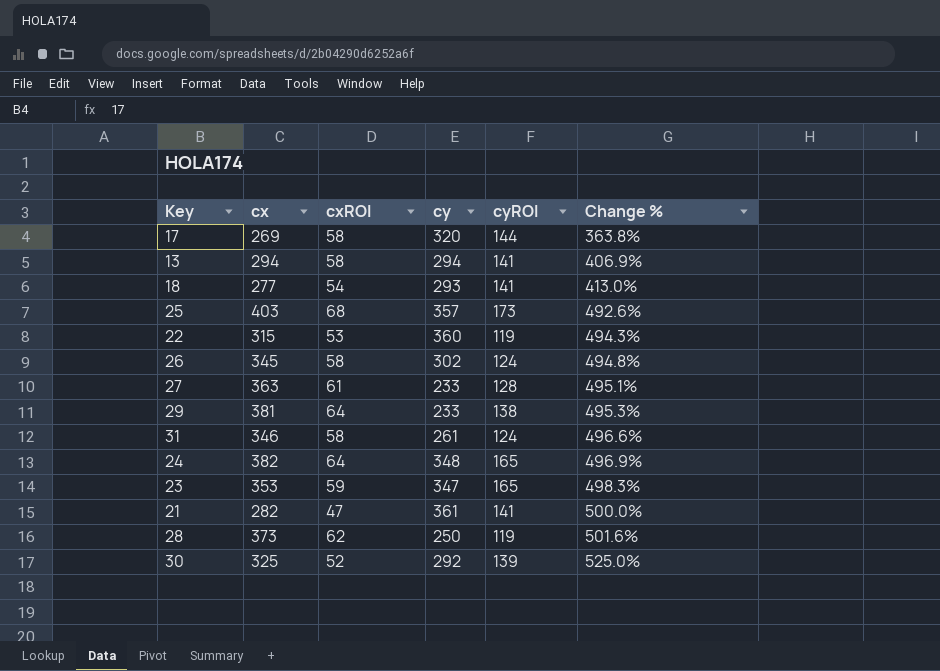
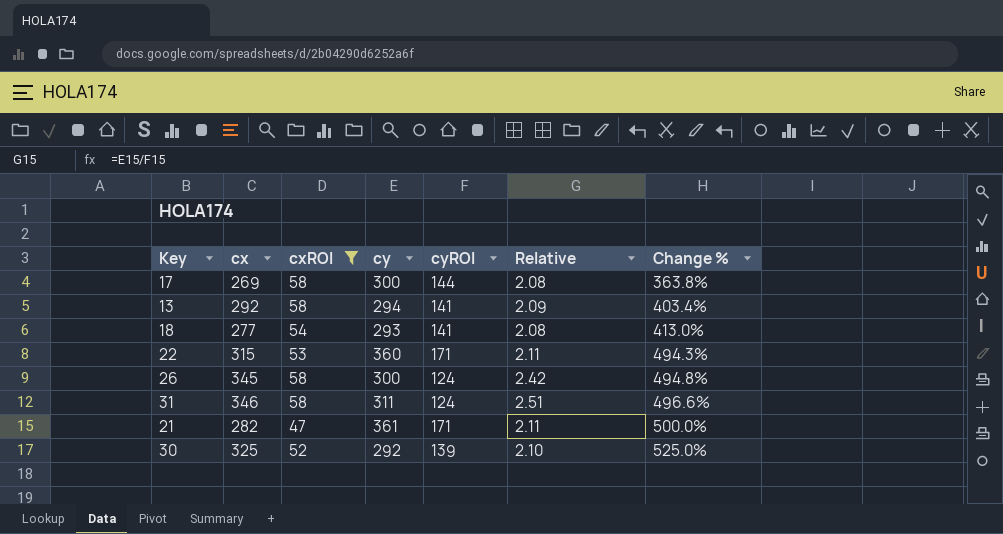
filter: none -> cxROI <= 58
column Relative | formula: none -> [cy] / [cyROI]
17 | cy: 320 -> 300
13 | cx: 294 -> 292
13 | Change %: 406.9% -> 403.4%
22 | cyROI: 119 -> 171
26 | cy: 302 -> 300
31 | cy: 261 -> 311
21 | cyROI: 141 -> 171

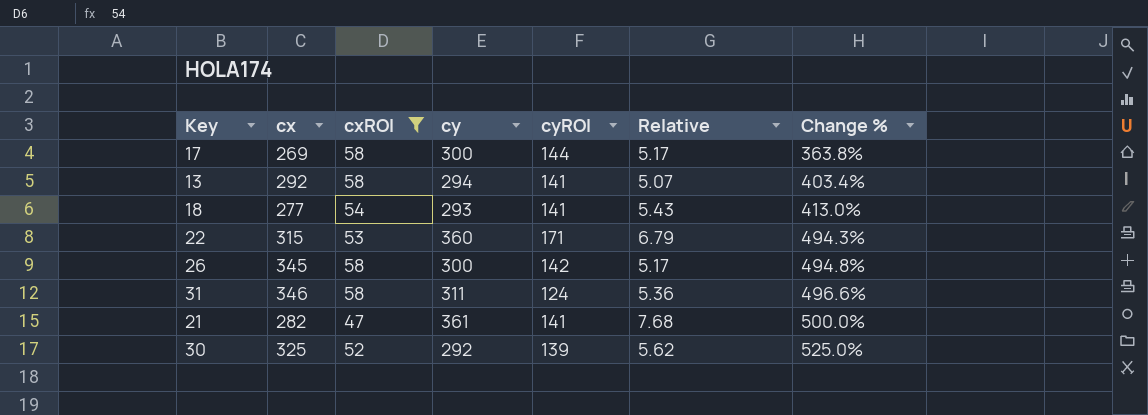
column Relative | formula: [cy] / [cyROI] -> [cy] / [cxROI]
26 | cyROI: 124 -> 142
21 | cyROI: 171 -> 141

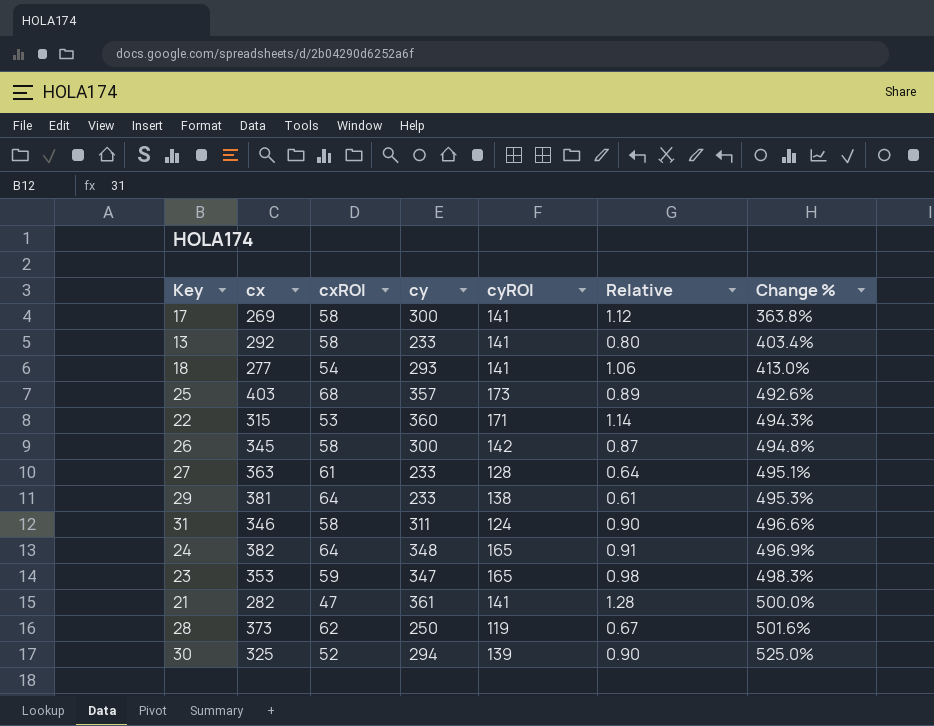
filter: cxROI <= 58 -> none
column Relative | formula: [cy] / [cxROI] -> [cy] / [cx]
17 | cyROI: 144 -> 141
13 | cy: 294 -> 233
30 | cy: 292 -> 294

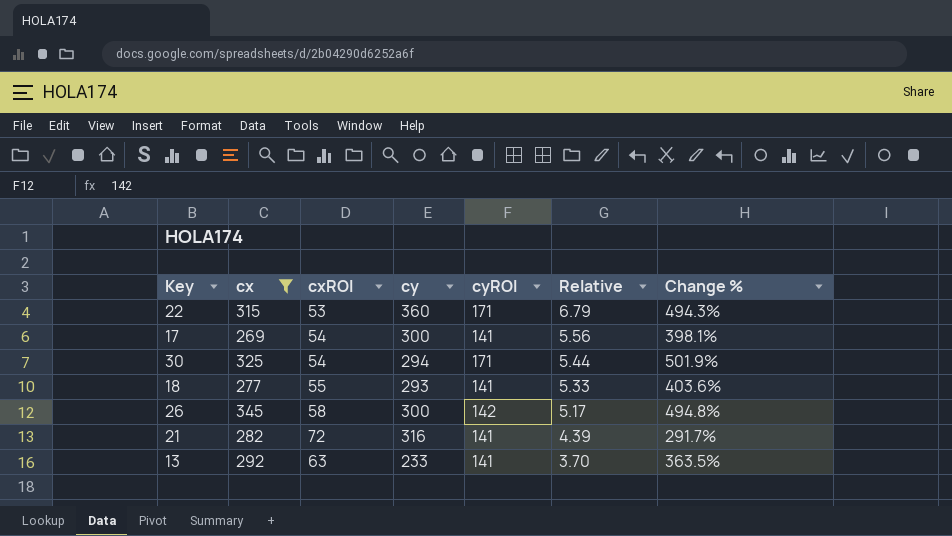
filter: none -> cx <= 345
row order: Change % ascending -> Relative descending
column Relative | formula: [cy] / [cx] -> [cy] / [cxROI]
17 | cxROI: 58 -> 54
17 | Change %: 363.8% -> 398.1%
30 | cxROI: 52 -> 54
30 | cyROI: 139 -> 171
30 | Change %: 525.0% -> 501.9%
18 | cxROI: 54 -> 55
18 | Change %: 413.0% -> 403.6%
21 | cxROI: 47 -> 72
21 | cy: 361 -> 316
21 | Change %: 500.0% -> 291.7%
13 | cxROI: 58 -> 63
13 | Change %: 403.4% -> 363.5%

